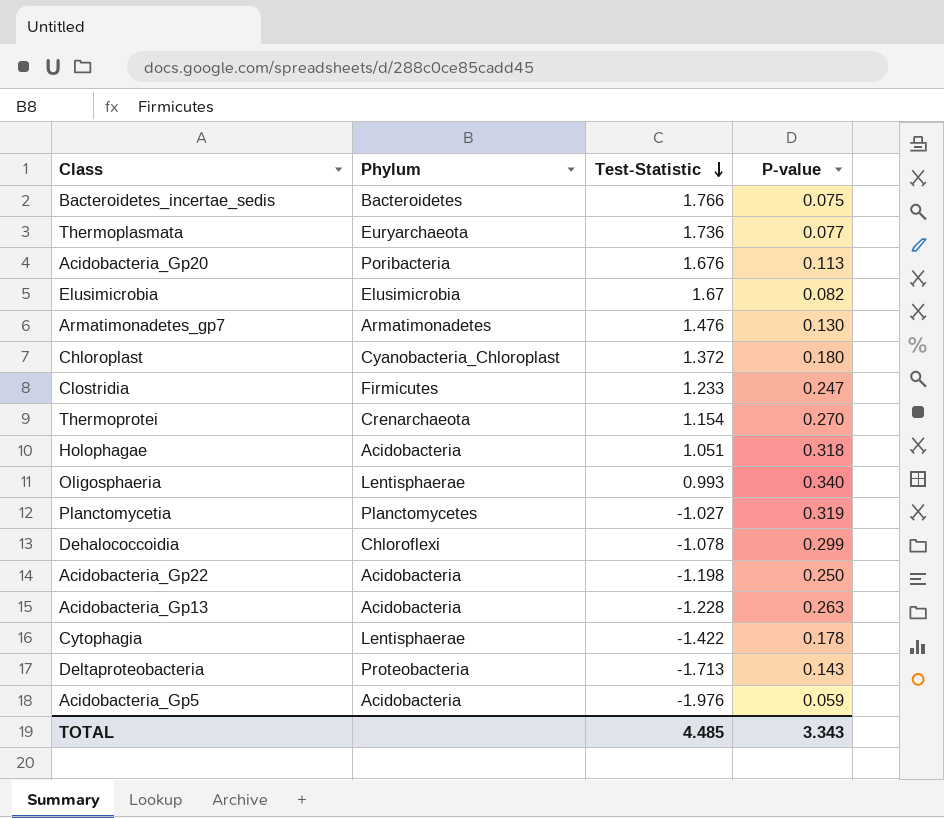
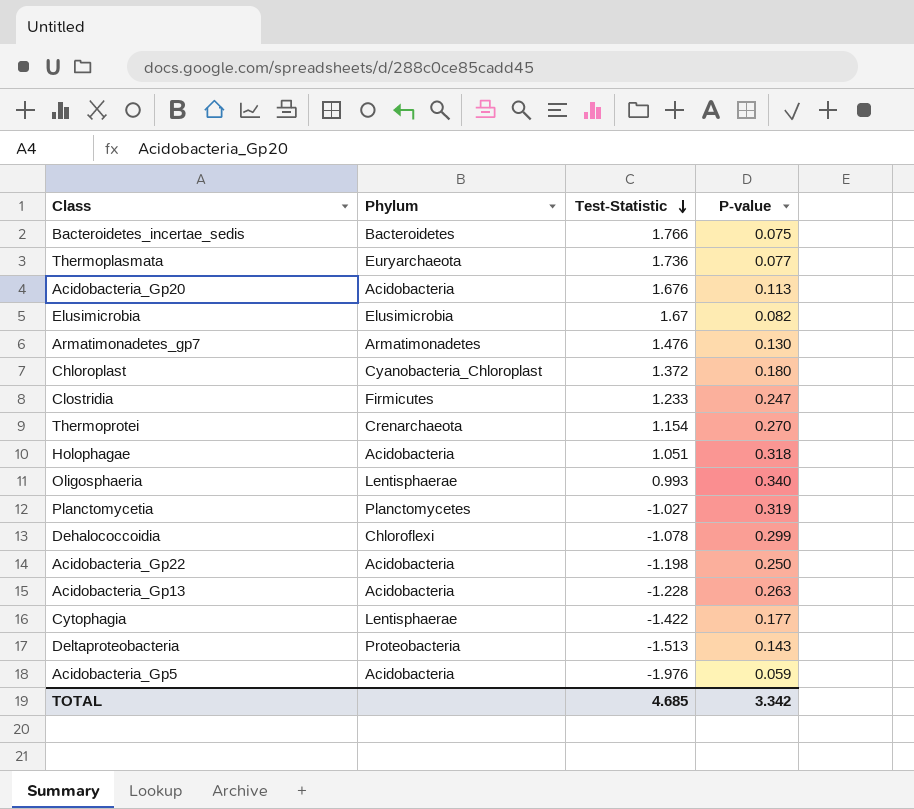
Acidobacteria_Gp20 | Phylum: Poribacteria -> Acidobacteria
Cytophagia | P-value: 0.178 -> 0.177
Deltaproteobacteria | Test-Statistic: -1.713 -> -1.513
TOTAL | Test-Statistic: 4.485 -> 4.685
TOTAL | P-value: 3.343 -> 3.342

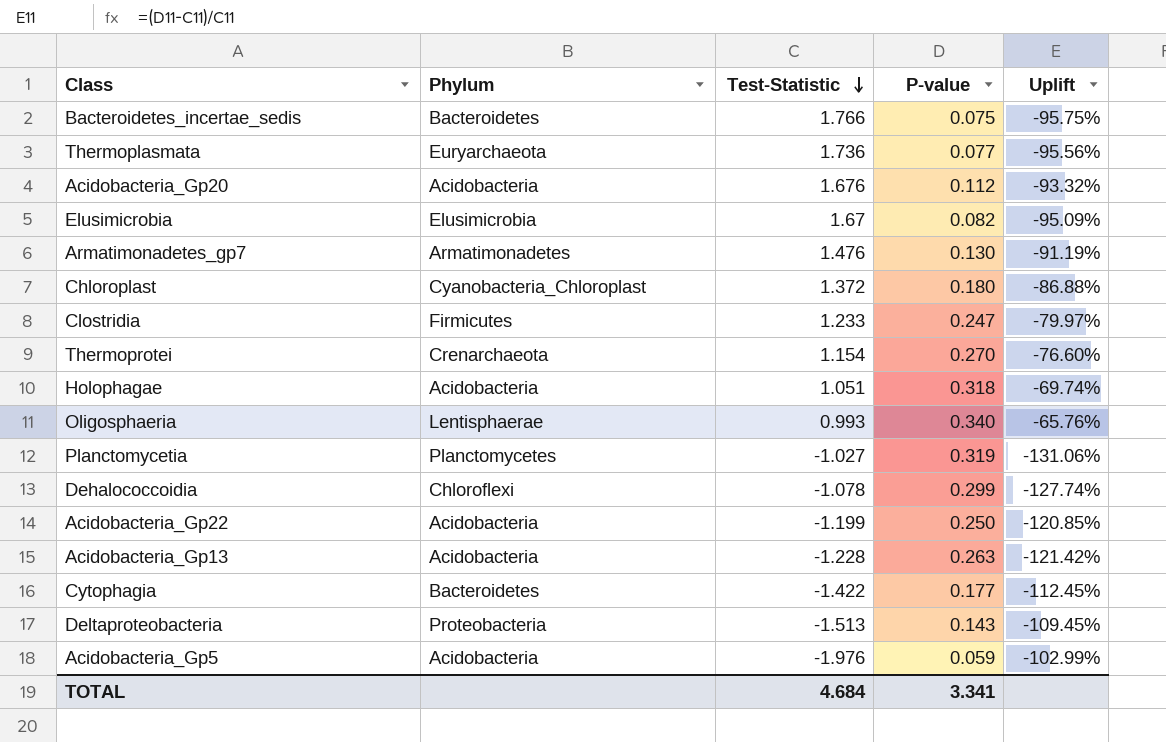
column Uplift | formula: none -> ([P-value] - [Test-Statistic]) / [Test-Statistic]
Acidobacteria_Gp20 | P-value: 0.113 -> 0.112
Acidobacteria_Gp22 | Test-Statistic: -1.198 -> -1.199
Cytophagia | Phylum: Lentisphaerae -> Bacteroidetes
TOTAL | Test-Statistic: 4.685 -> 4.684
TOTAL | P-value: 3.342 -> 3.341

